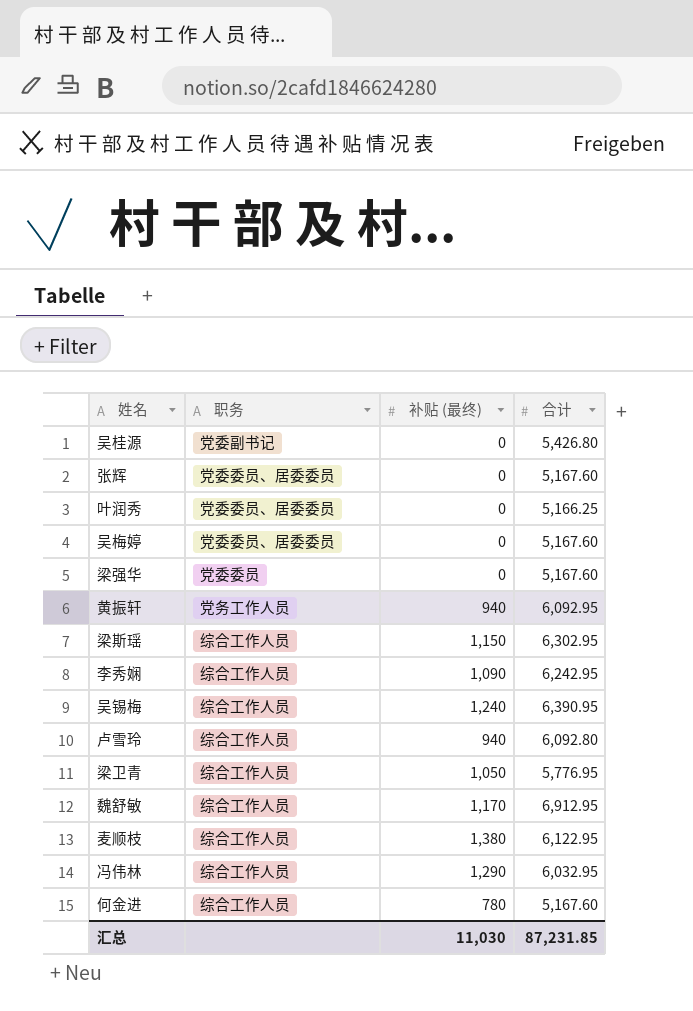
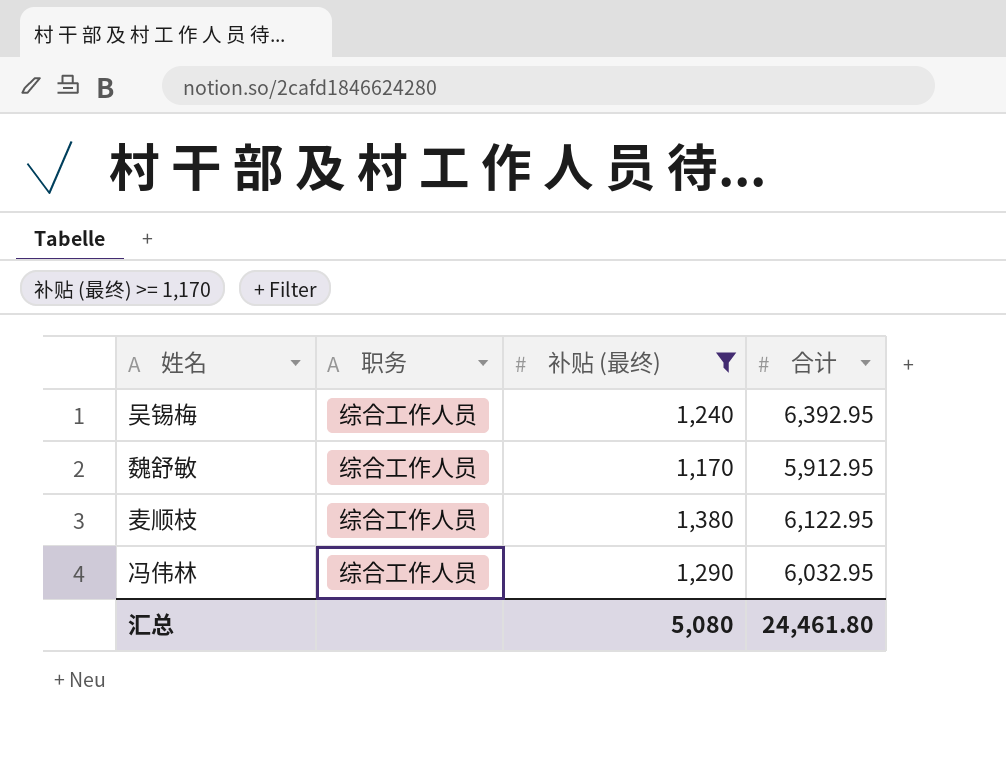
filter: none -> 补贴 (最终) >= 1,170
吴锡梅 | 合计: 6,390.95 -> 6,392.95
魏舒敏 | 合计: 6,912.95 -> 5,912.95
汇总 | 补贴 (最终): 11,030 -> 5,080
汇总 | 合计: 87,231.85 -> 24,461.80

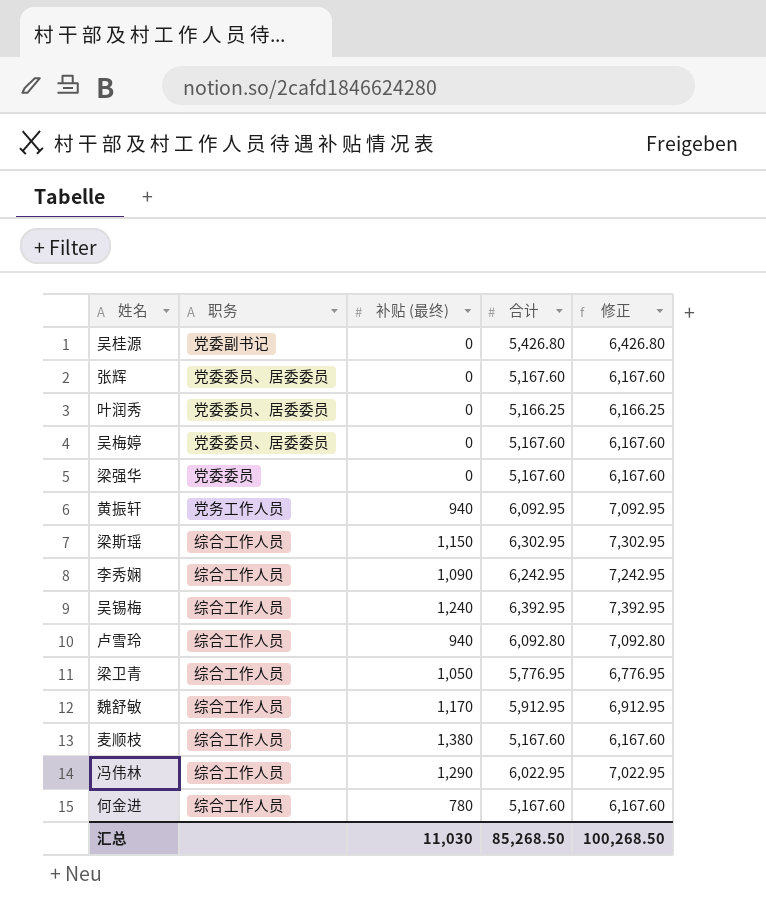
filter: 补贴 (最终) >= 1,170 -> none
column 修正 | formula: none -> [合计] + 1000
麦顺枝 | 合计: 6,122.95 -> 5,167.60
冯伟林 | 合计: 6,032.95 -> 6,022.95
汇总 | 补贴 (最终): 5,080 -> 11,030
汇总 | 合计: 24,461.80 -> 85,268.50

